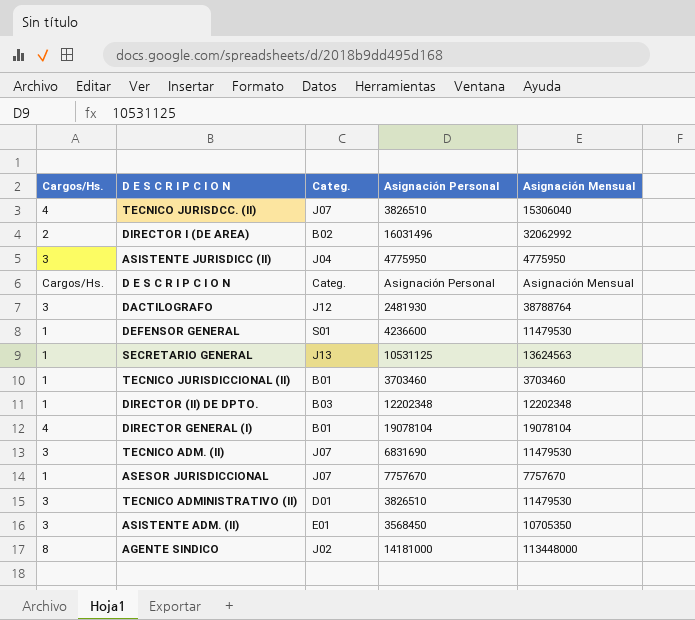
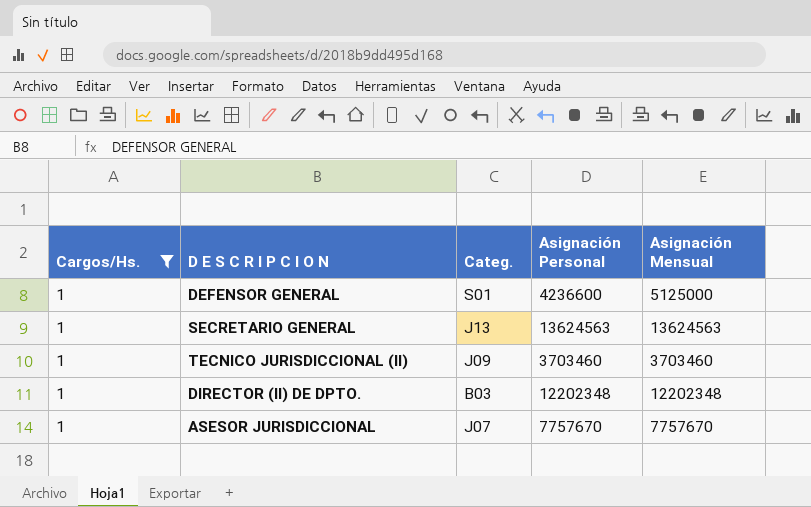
filter: none -> Cargos/Hs. = 1
DEFENSOR GENERAL | Asignación Mensual: 11479530 -> 5125000
SECRETARIO GENERAL | Asignación Personal: 10531125 -> 13624563
TECNICO JURISDICCIONAL (II) | Categ.: B01 -> J09

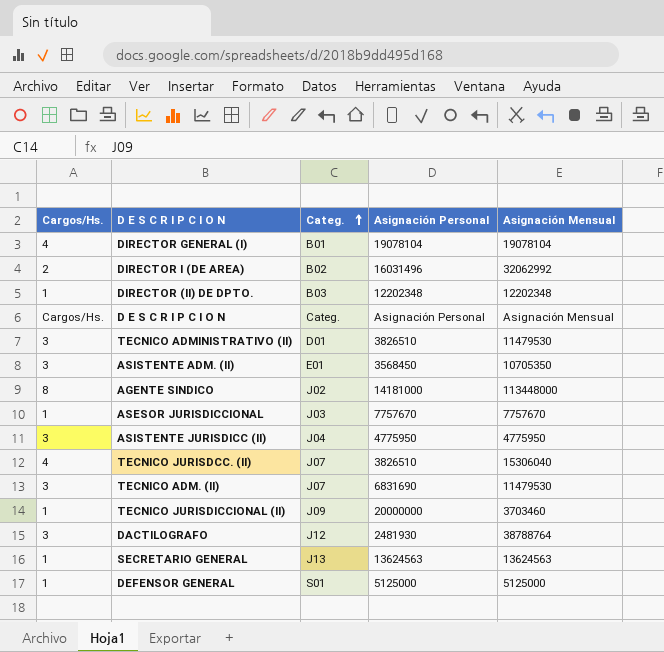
filter: Cargos/Hs. = 1 -> none
row order: none -> Categ. ascending
ASESOR JURISDICCIONAL | Categ.: J07 -> J03
TECNICO JURISDICCIONAL (II) | Asignación Personal: 3703460 -> 20000000
DEFENSOR GENERAL | Asignación Personal: 4236600 -> 5125000

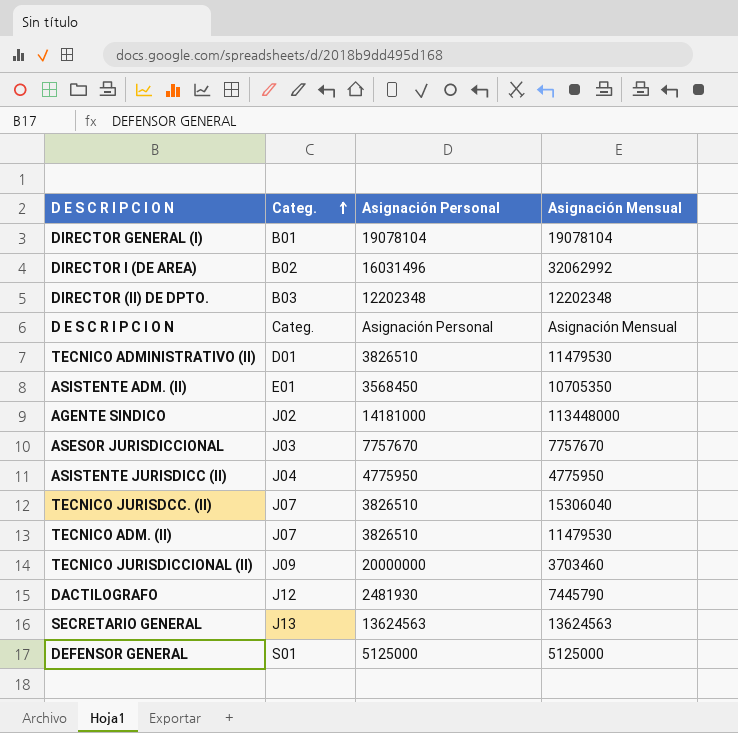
column Cargos/Hs. | position: 1 -> none
TECNICO ADM. (II) | Asignación Personal: 6831690 -> 3826510
DACTILOGRAFO | Asignación Mensual: 38788764 -> 7445790

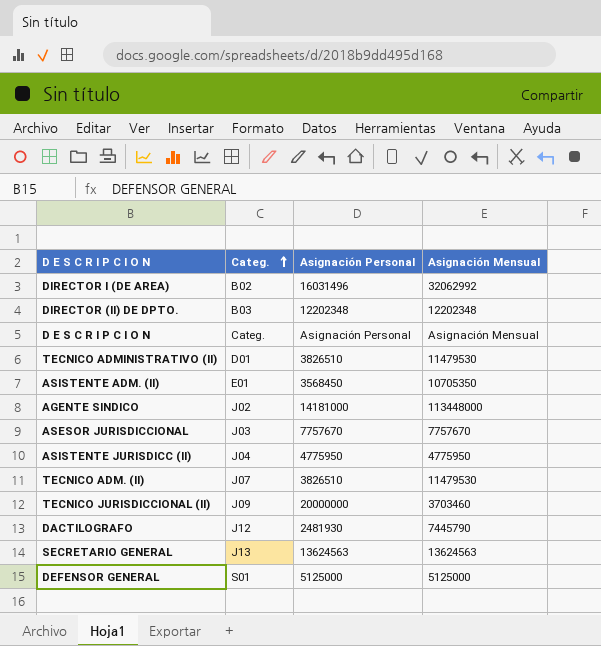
row DIRECTOR GENERAL (I): B01 | 19078104 | 19078104 -> none
row TECNICO JURISDCC. (II): J07 | 3826510 | 15306040 -> none

